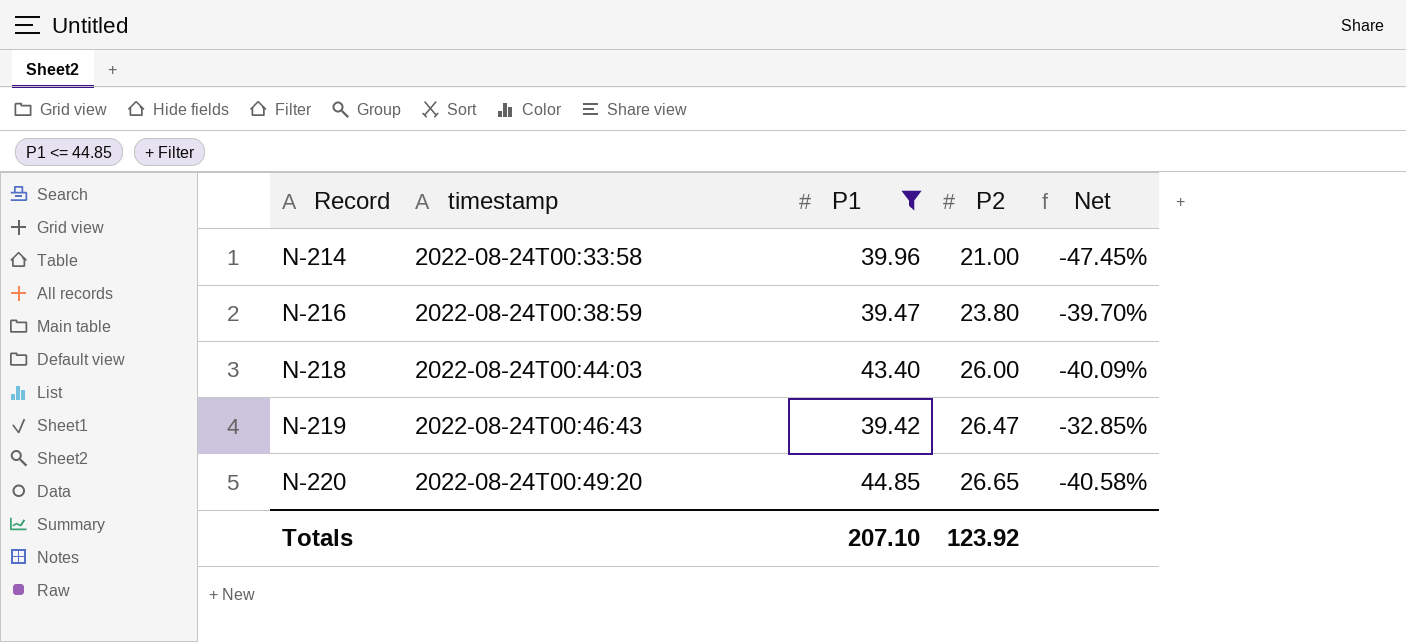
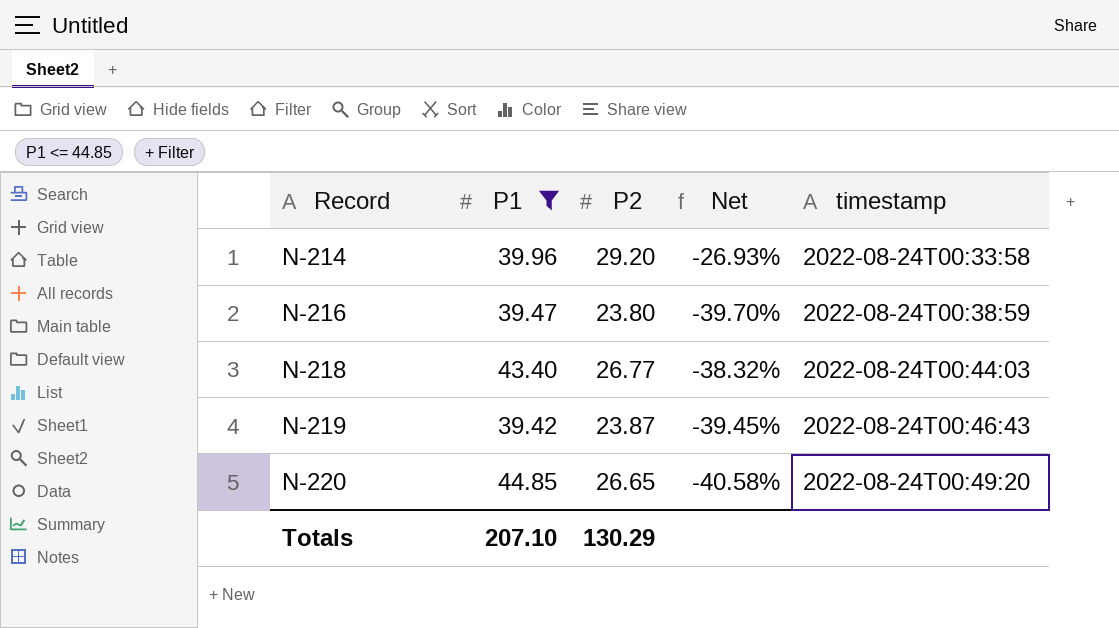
column timestamp | position: 2 -> 5
N-214 | P2: 21.00 -> 29.20
N-214 | Net: -47.45% -> -26.93%
N-218 | P2: 26.00 -> 26.77
N-218 | Net: -40.09% -> -38.32%
N-219 | P2: 26.47 -> 23.87
N-219 | Net: -32.85% -> -39.45%
Totals | P2: 123.92 -> 130.29

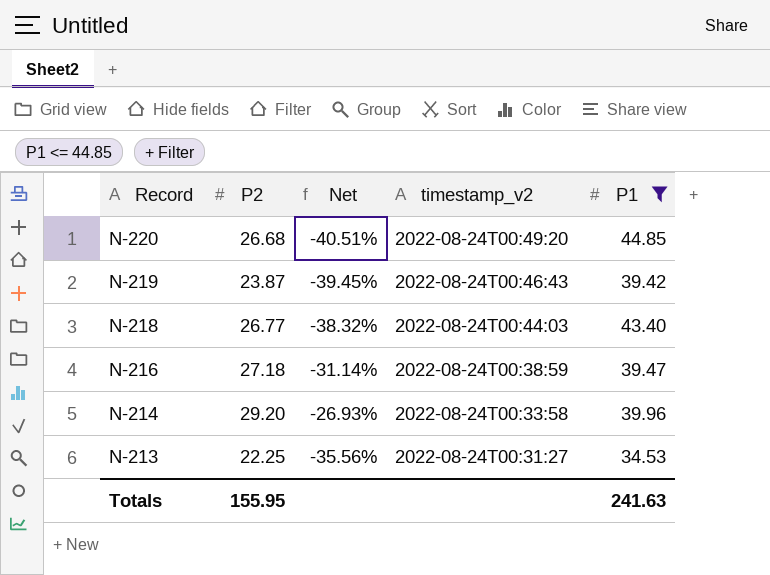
row order: Record ascending -> Record descending
column name: timestamp -> timestamp_v2
column P1 | position: 2 -> 5
N-220 | P2: 26.65 -> 26.68
N-220 | Net: -40.58% -> -40.51%
N-216 | P2: 23.80 -> 27.18
N-216 | Net: -39.70% -> -31.14%
row N-213: none -> 22.25 | -35.56% | 2022-08-24T00:31:27 | 34.53
Totals | P2: 130.29 -> 155.95
Totals | P1: 207.10 -> 241.63

